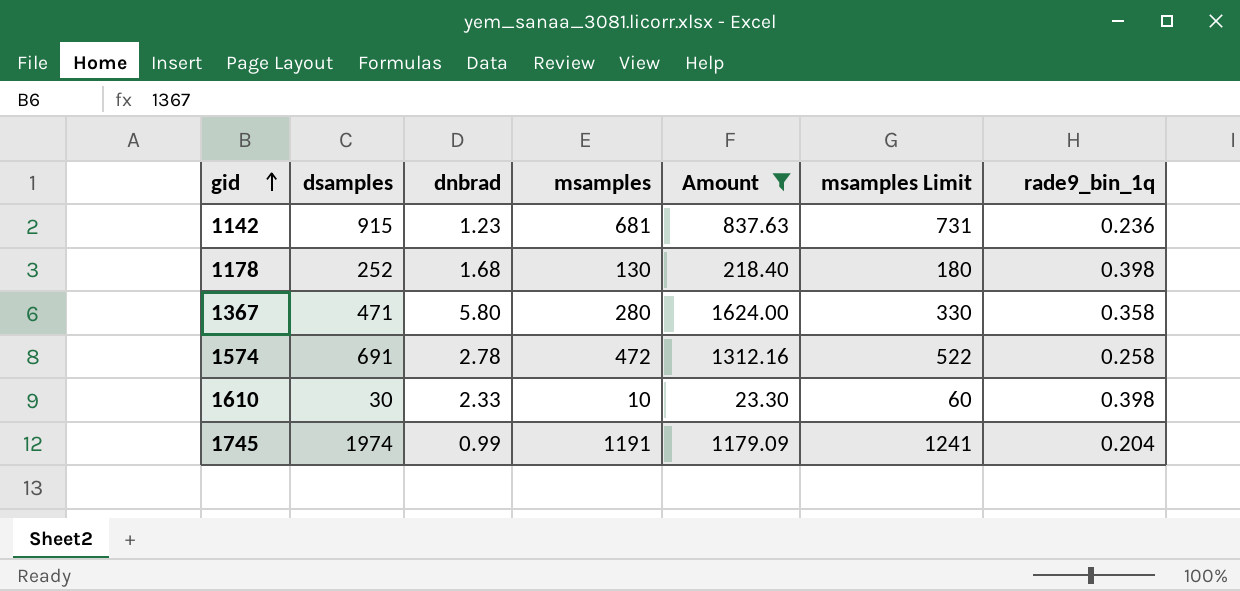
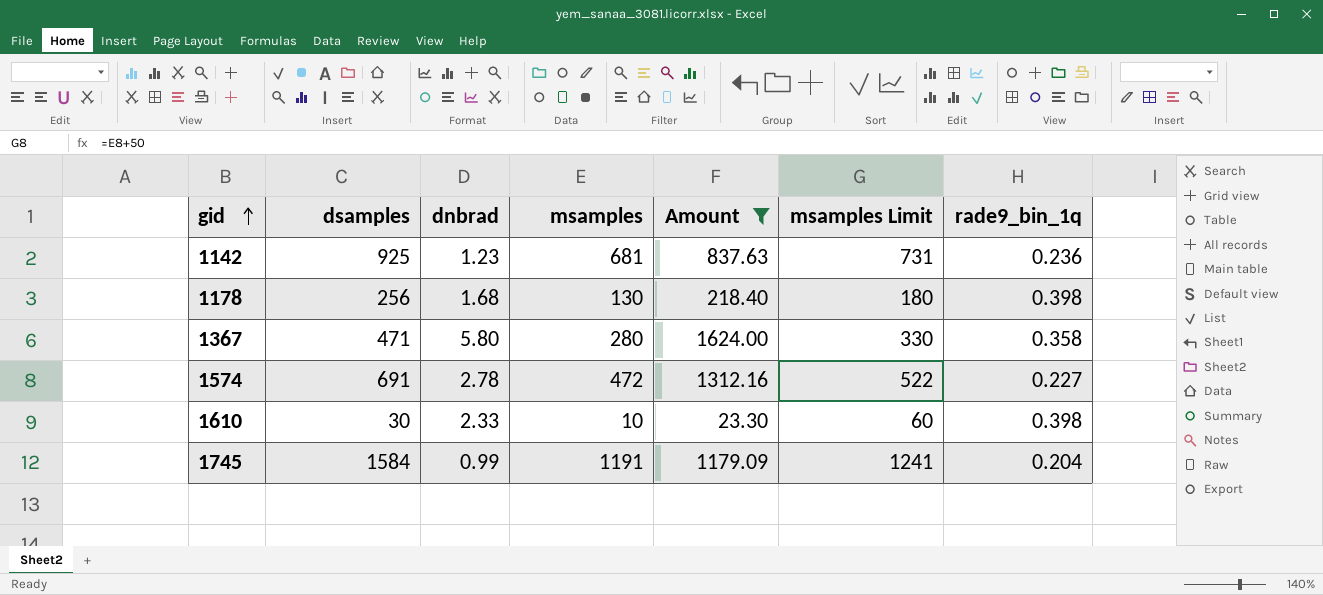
1142 | dsamples: 915 -> 925
1178 | dsamples: 252 -> 256
1574 | rade9_bin_1q: 0.258 -> 0.227
1745 | dsamples: 1974 -> 1584

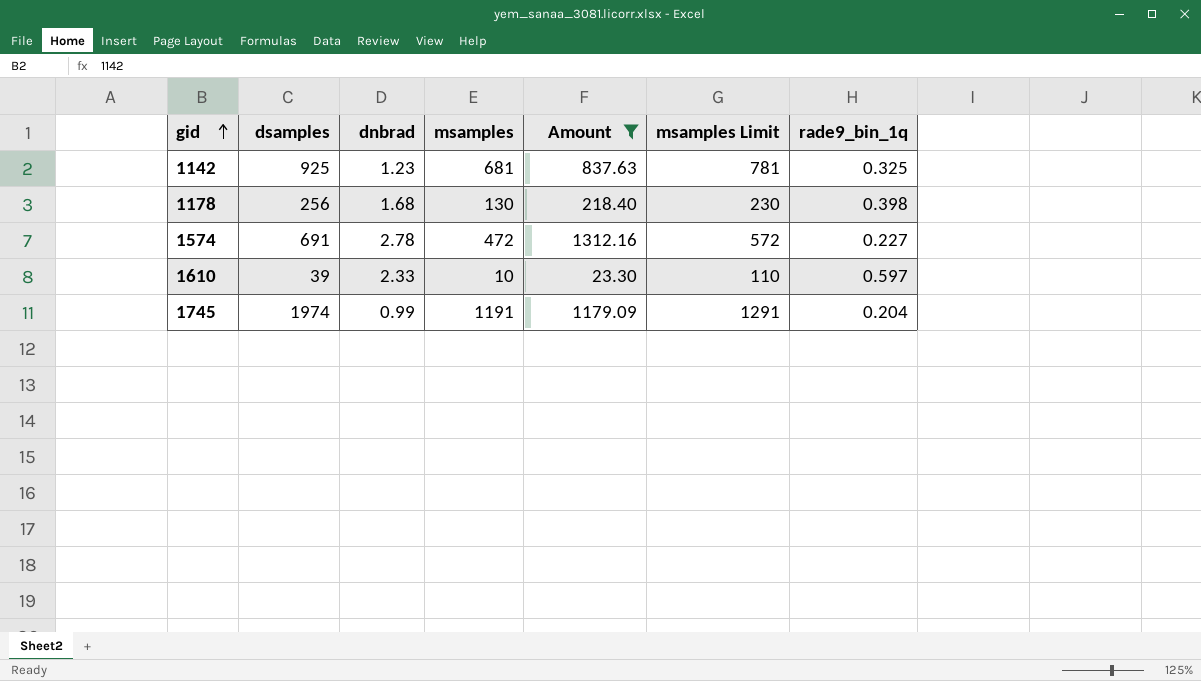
column msamples Limit | formula: [msamples] + 50 -> [msamples] + 100
row 1367: 471 | 5.80 | 280 | 1624.00 | 330 | 0.358 -> none
1142 | rade9_bin_1q: 0.236 -> 0.325
1610 | dsamples: 30 -> 39
1610 | rade9_bin_1q: 0.398 -> 0.597
1745 | dsamples: 1584 -> 1974

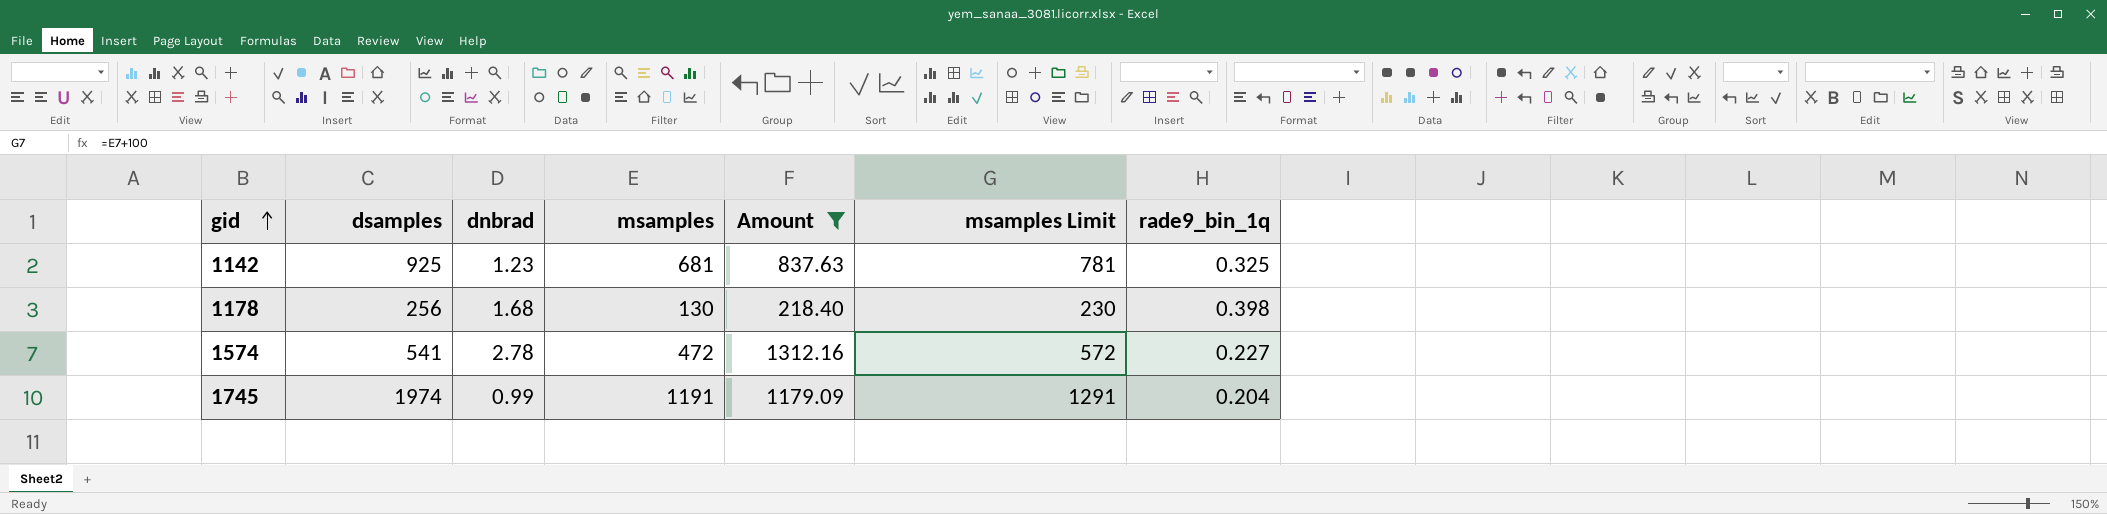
row 1610: 39 | 2.33 | 10 | 23.30 | 110 | 0.597 -> none
1574 | dsamples: 691 -> 541

